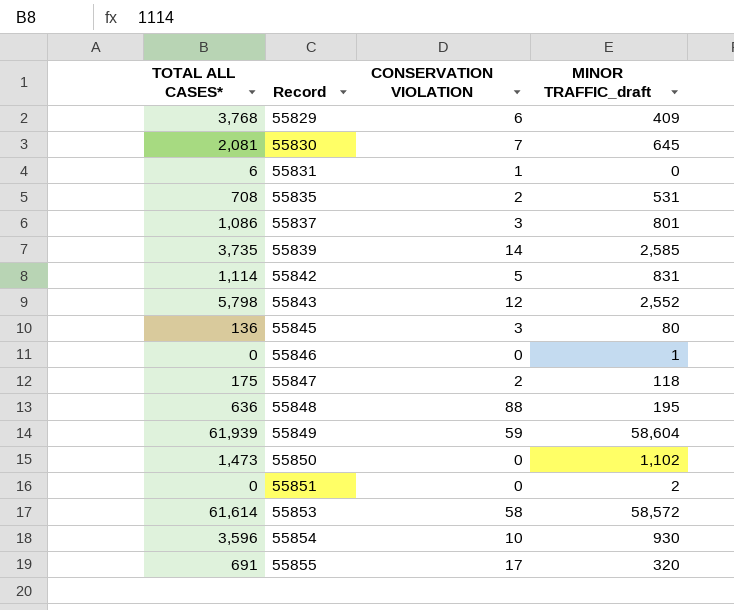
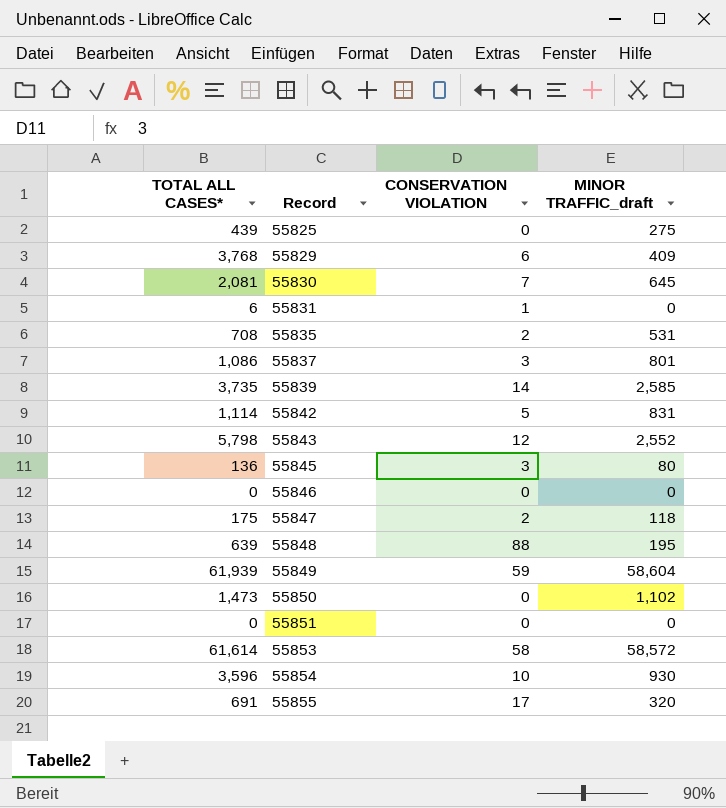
row 55825: none -> 439 | 0 | 275
55846 | MINOR TRAFFIC_draft: 1 -> 0
55848 | TOTAL ALL CASES*: 636 -> 639
55851 | MINOR TRAFFIC_draft: 2 -> 0

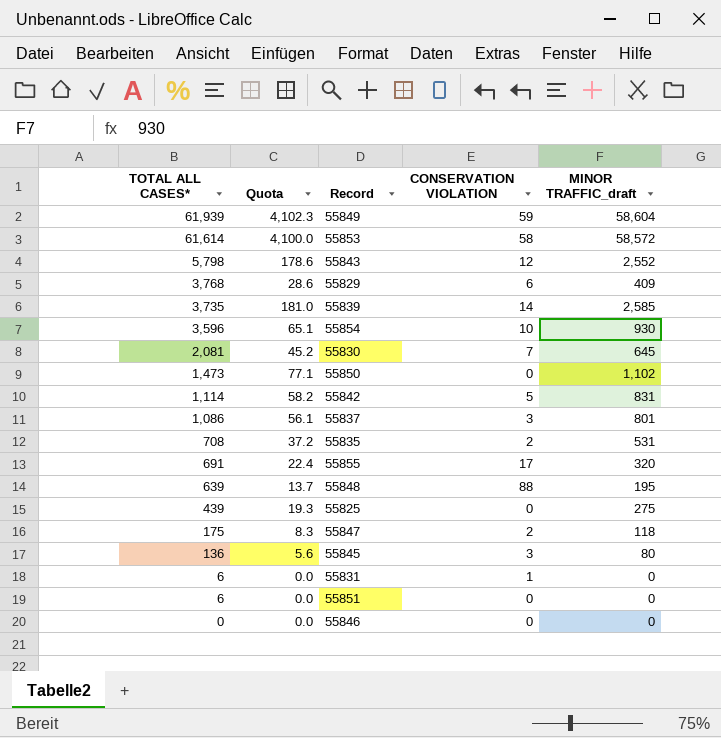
row order: Record ascending -> TOTAL ALL CASES* descending
column Quota | formula: none -> [MINOR TRAFFIC_draft] * 0.07
55851 | TOTAL ALL CASES*: 0 -> 6

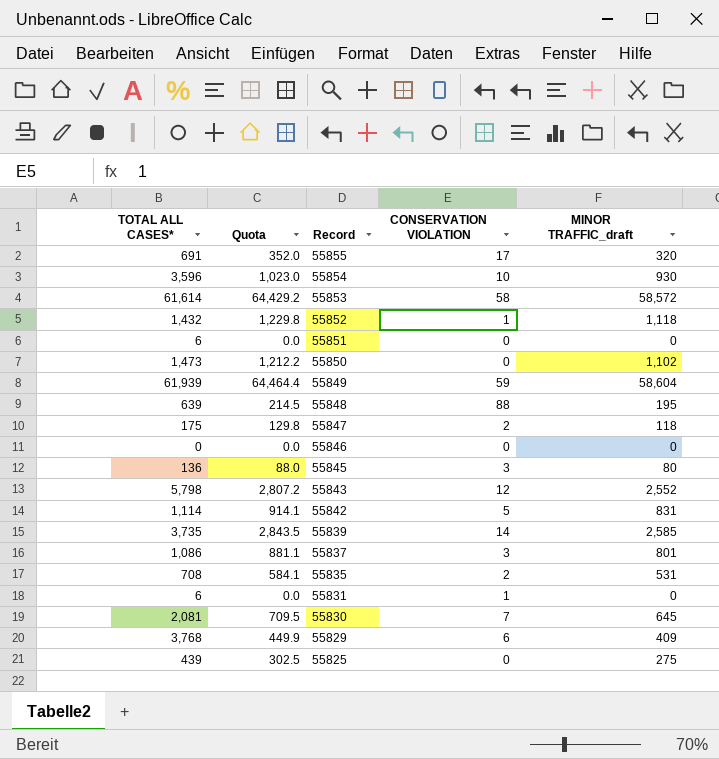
row order: TOTAL ALL CASES* descending -> Record descending
column Quota | formula: [MINOR TRAFFIC_draft] * 0.07 -> [MINOR TRAFFIC_draft] * 1.1
row 55852: none -> 1,432 | 1,229.8 | 1 | 1,118

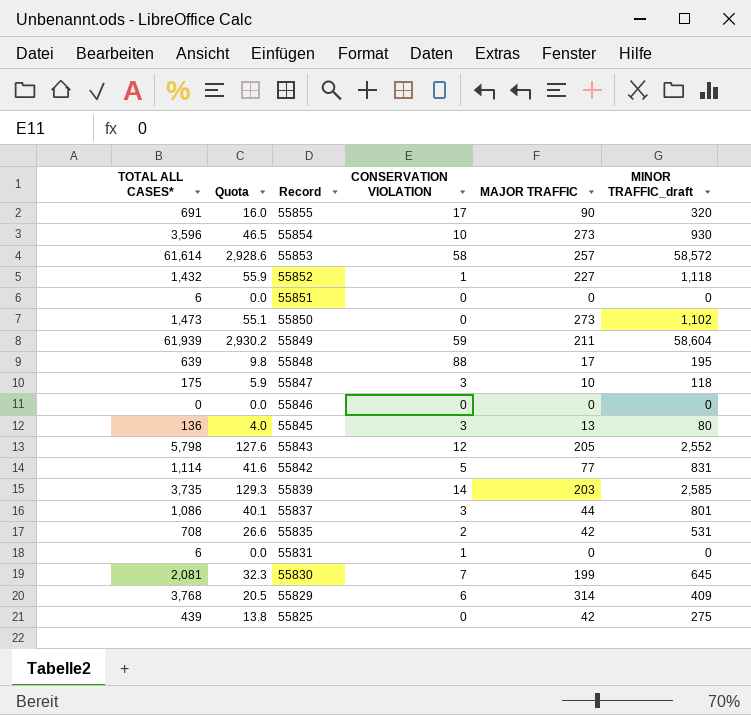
column Quota | formula: [MINOR TRAFFIC_draft] * 1.1 -> [MINOR TRAFFIC_draft] * 0.05
column MAJOR TRAFFIC | position: none -> 5
55847 | CONSERVATION VIOLATION: 2 -> 3

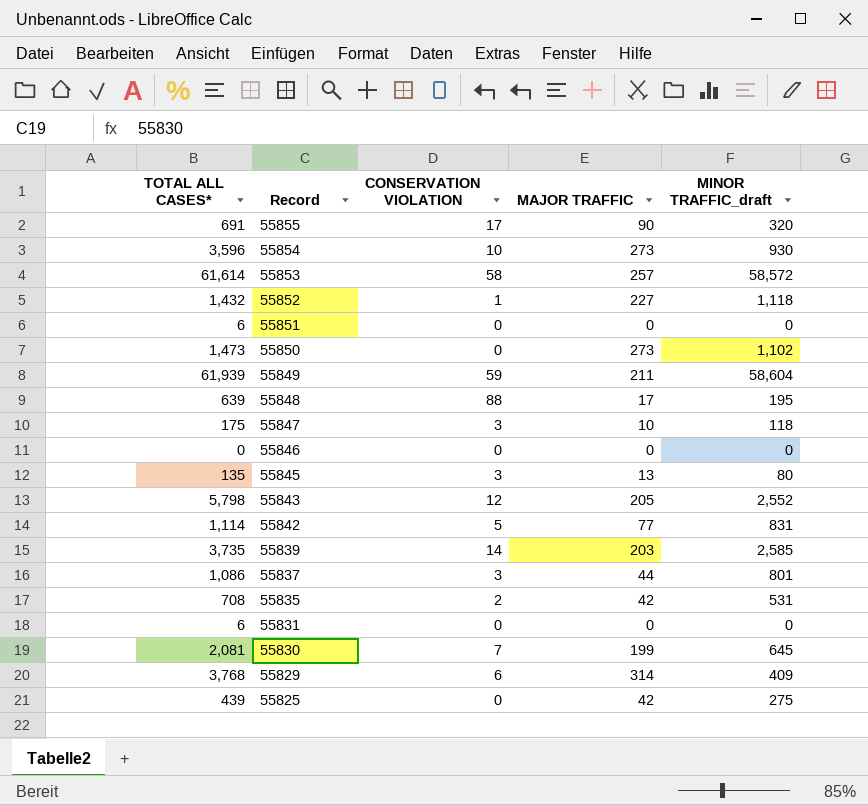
column Quota | formula: [MINOR TRAFFIC_draft] * 0.05 -> none
55845 | TOTAL ALL CASES*: 136 -> 135
55831 | CONSERVATION VIOLATION: 1 -> 0

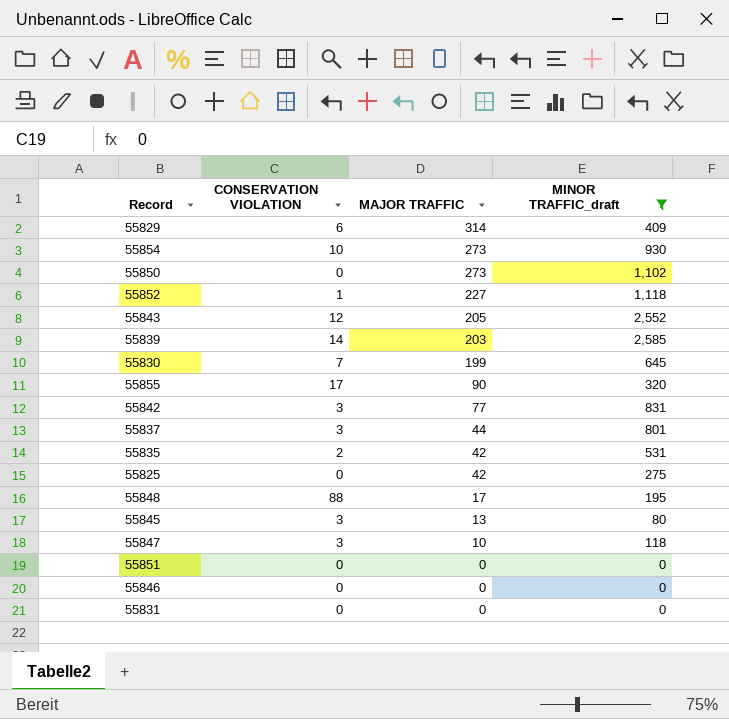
filter: none -> MINOR TRAFFIC_draft <= 2,585
row order: Record descending -> MAJOR TRAFFIC descending
column TOTAL ALL CASES* | position: 1 -> none
55842 | CONSERVATION VIOLATION: 5 -> 3

